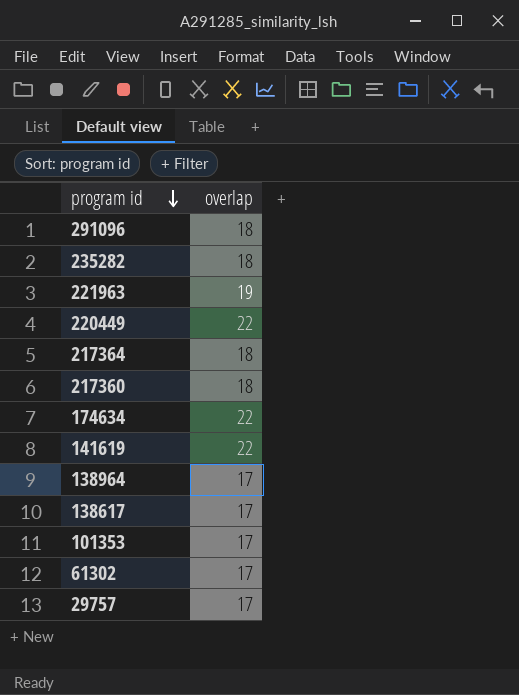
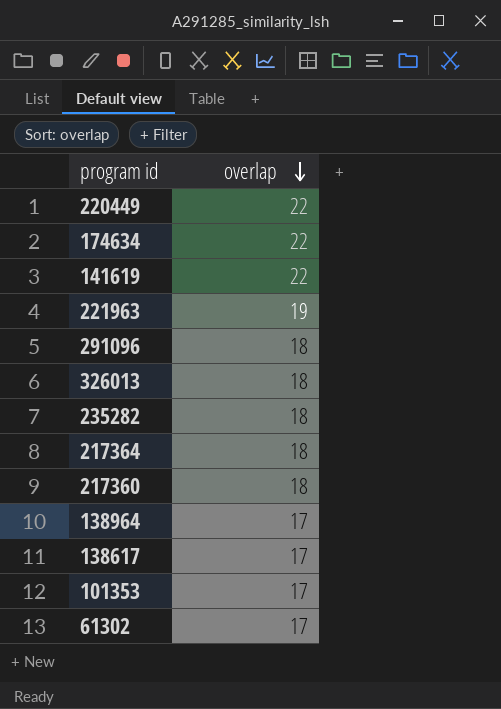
row order: program id descending -> overlap descending
row 29757: 17 -> none
row 326013: none -> 18

